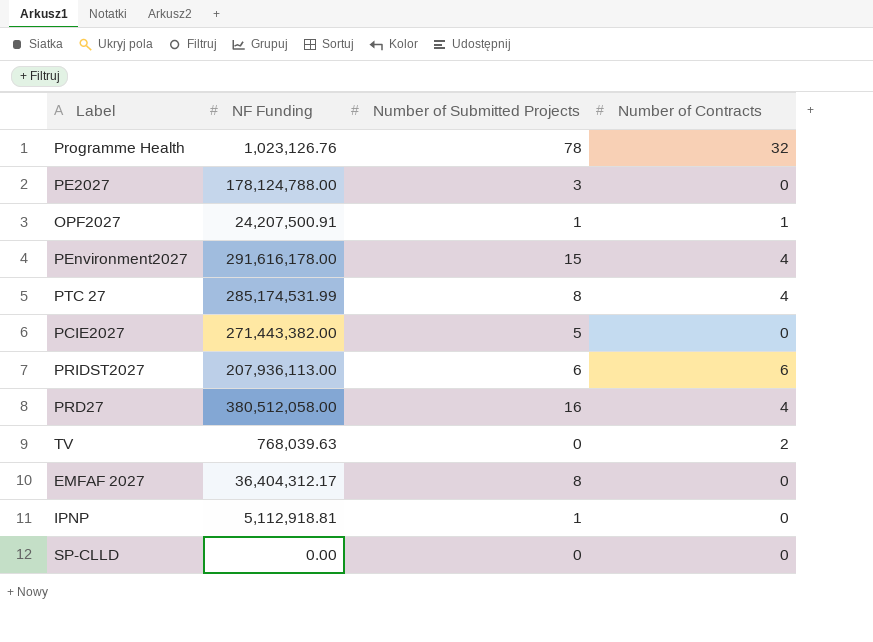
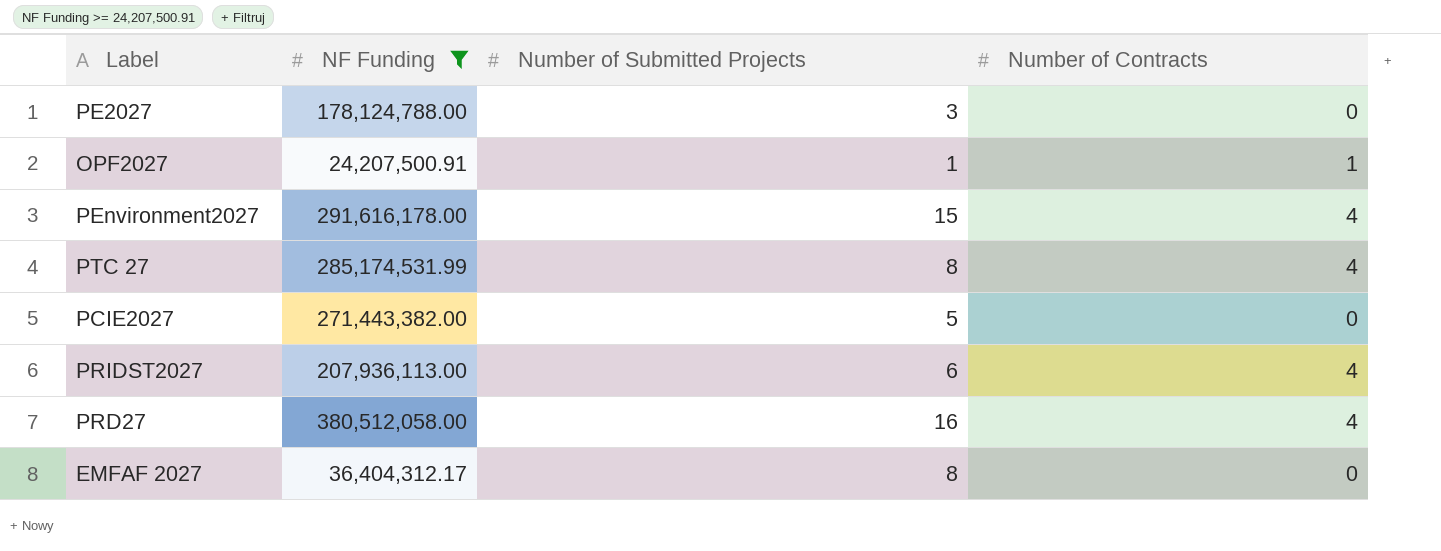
filter: none -> NF Funding >= 24,207,500.91
PRIDST2027 | Number of Contracts: 6 -> 4

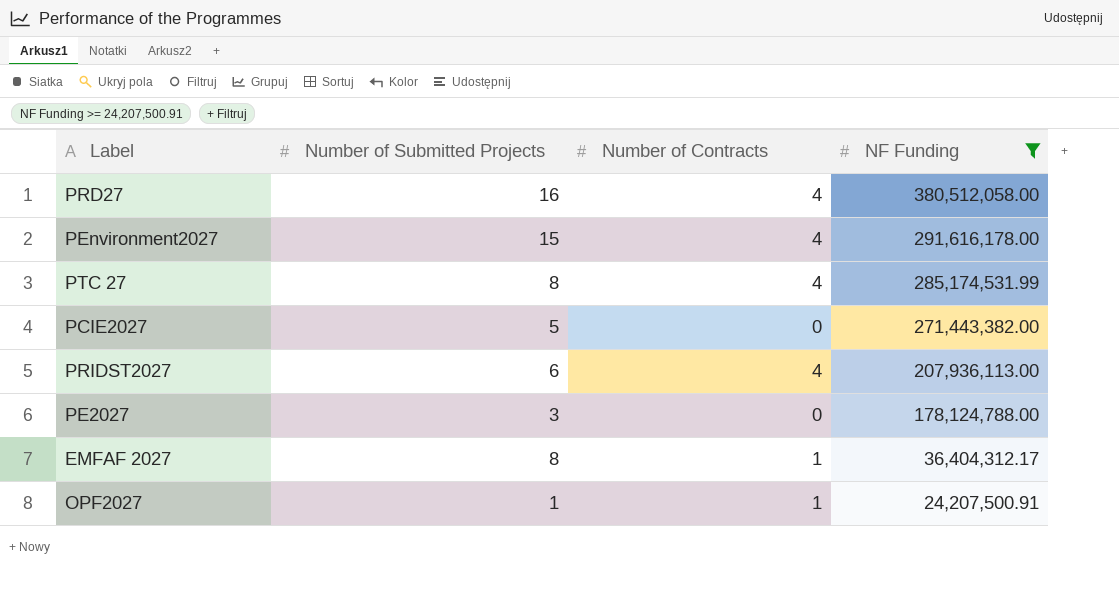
row order: none -> NF Funding descending
column NF Funding | position: 2 -> 4
EMFAF 2027 | Number of Contracts: 0 -> 1

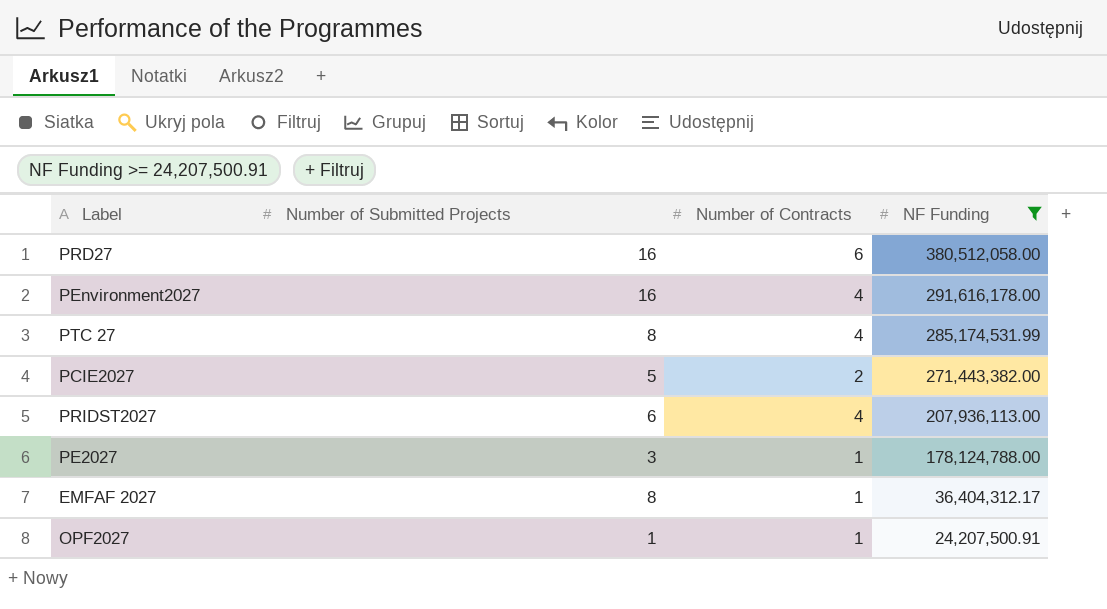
PRD27 | Number of Contracts: 4 -> 6
PEnvironment2027 | Number of Submitted Projects: 15 -> 16
PCIE2027 | Number of Contracts: 0 -> 2
PE2027 | Number of Contracts: 0 -> 1

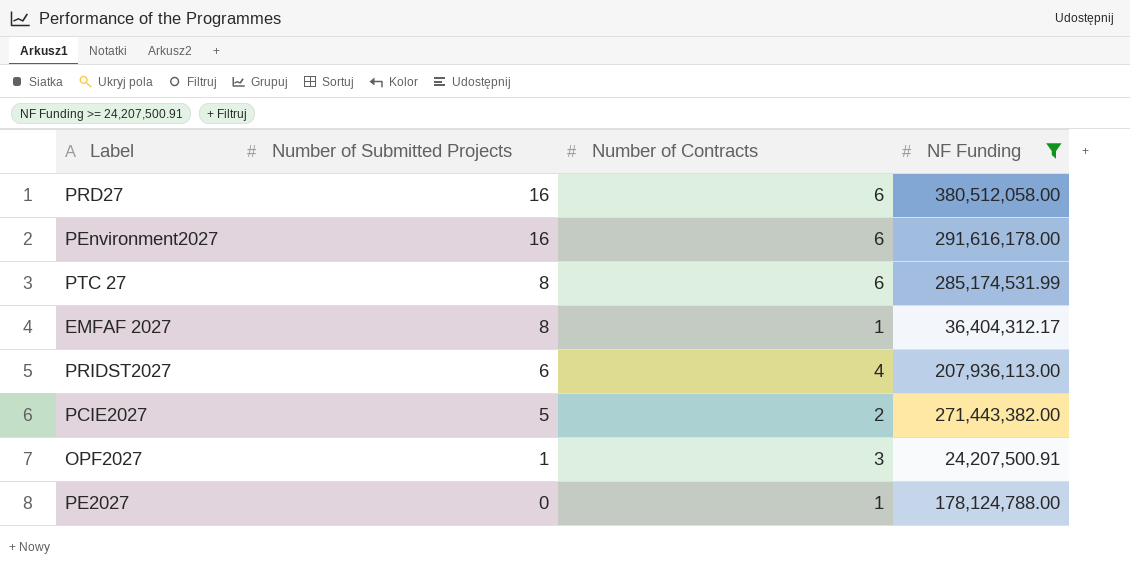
row order: NF Funding descending -> Number of Submitted Projects descending
PEnvironment2027 | Number of Contracts: 4 -> 6
PTC 27 | Number of Contracts: 4 -> 6
OPF2027 | Number of Contracts: 1 -> 3
PE2027 | Number of Submitted Projects: 3 -> 0

